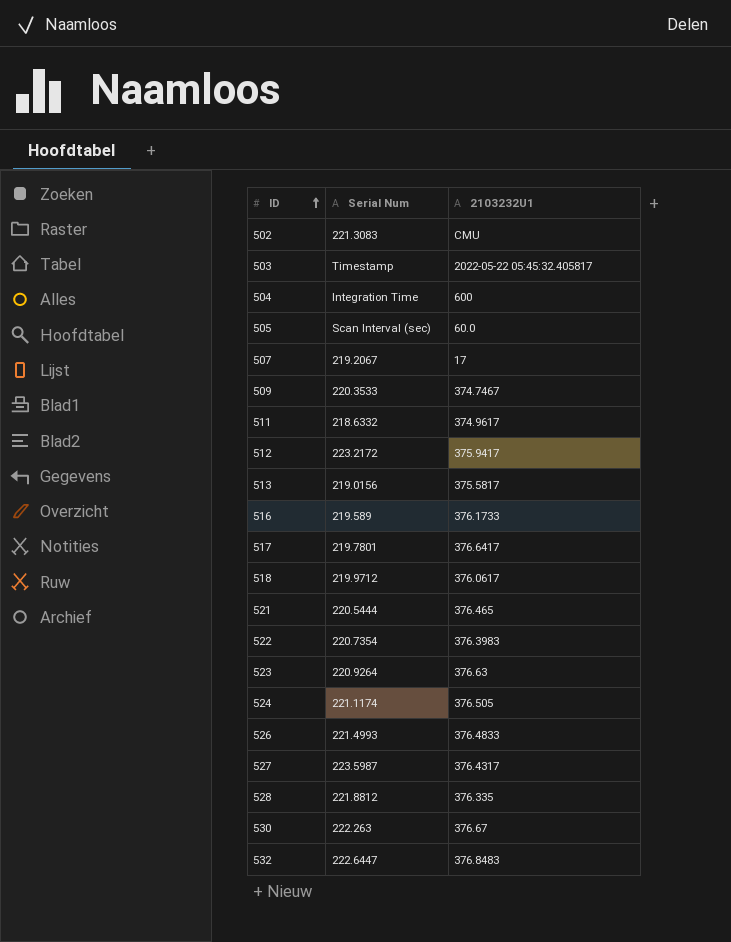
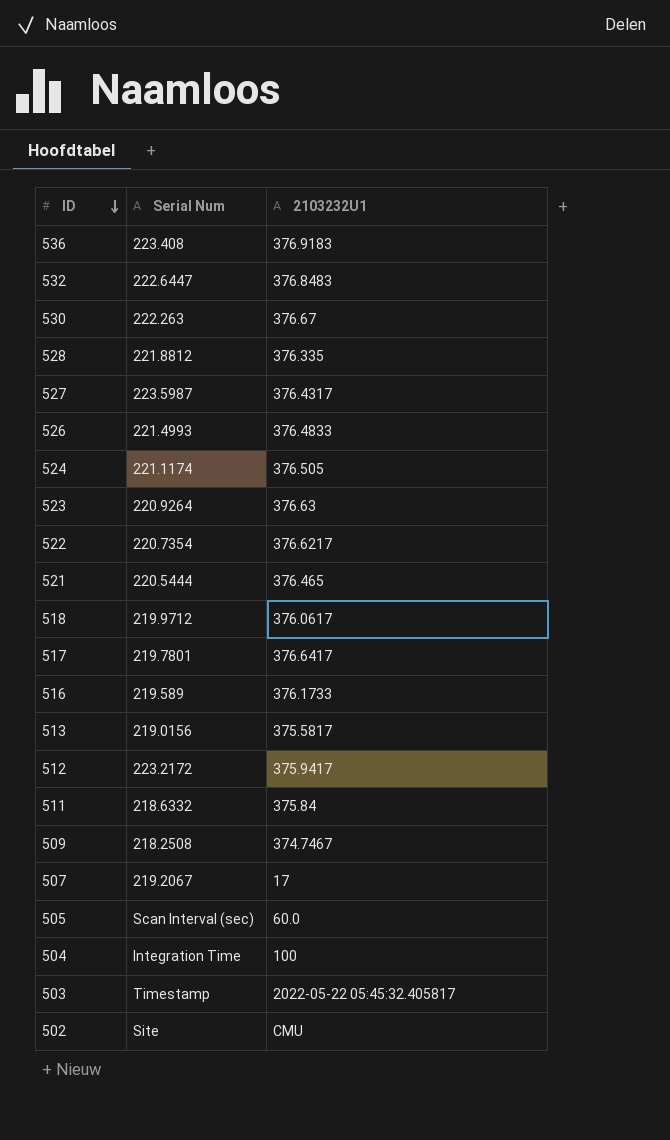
row order: ID ascending -> ID descending
row 536: none -> 223.408 | 376.9183
522 | 2103232U1: 376.3983 -> 376.6217
511 | 2103232U1: 374.9617 -> 375.84
509 | Serial Num: 220.3533 -> 218.2508
504 | 2103232U1: 600 -> 100
502 | Serial Num: 221.3083 -> Site

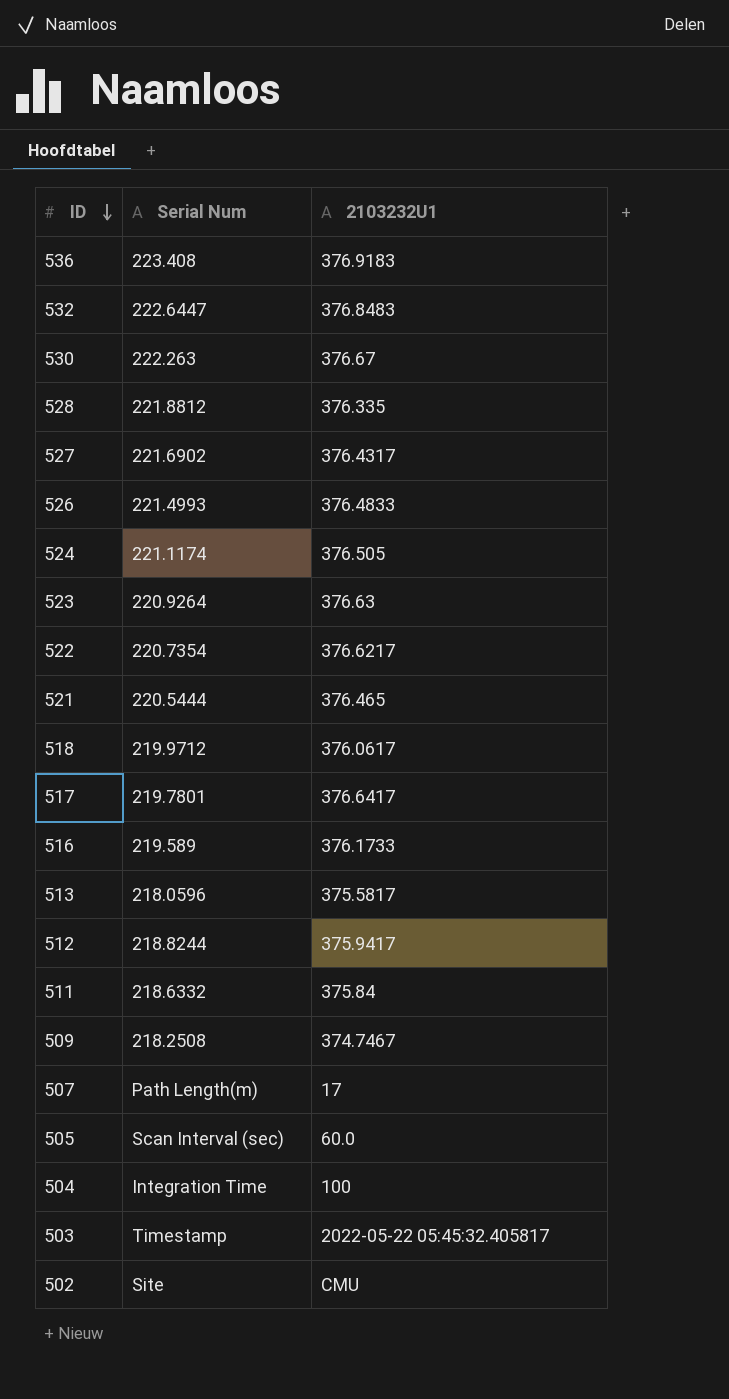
527 | Serial Num: 223.5987 -> 221.6902
513 | Serial Num: 219.0156 -> 218.0596
512 | Serial Num: 223.2172 -> 218.8244
507 | Serial Num: 219.2067 -> Path Length(m)

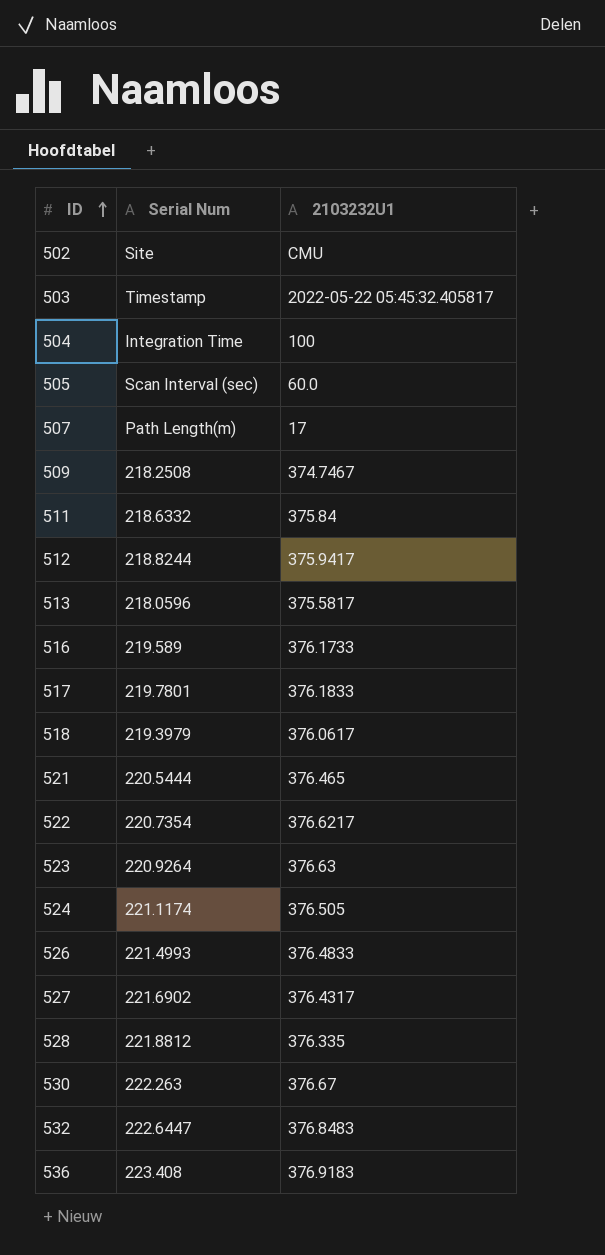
row order: ID descending -> ID ascending
517 | 2103232U1: 376.6417 -> 376.1833
518 | Serial Num: 219.9712 -> 219.3979

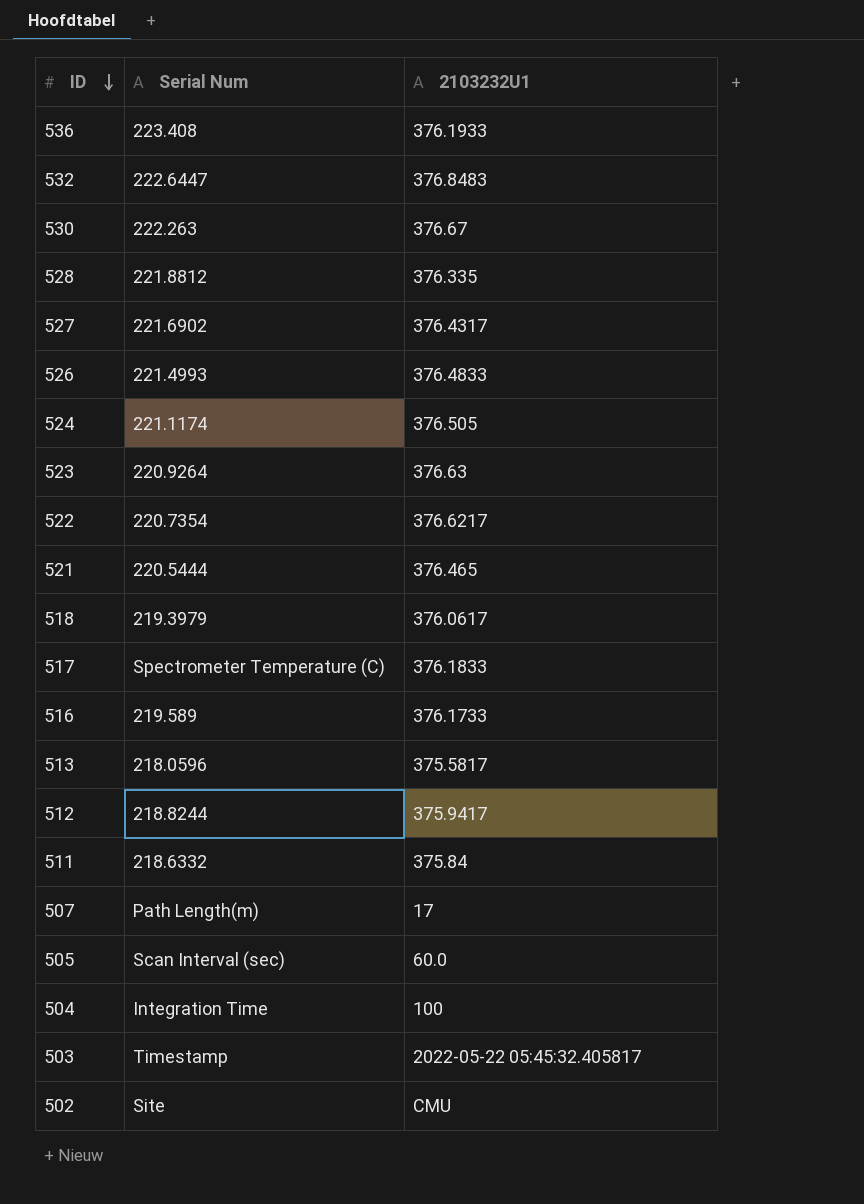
row order: ID ascending -> ID descending
row 509: 218.2508 | 374.7467 -> none
536 | 2103232U1: 376.9183 -> 376.1933
517 | Serial Num: 219.7801 -> Spectrometer Temperature (C)

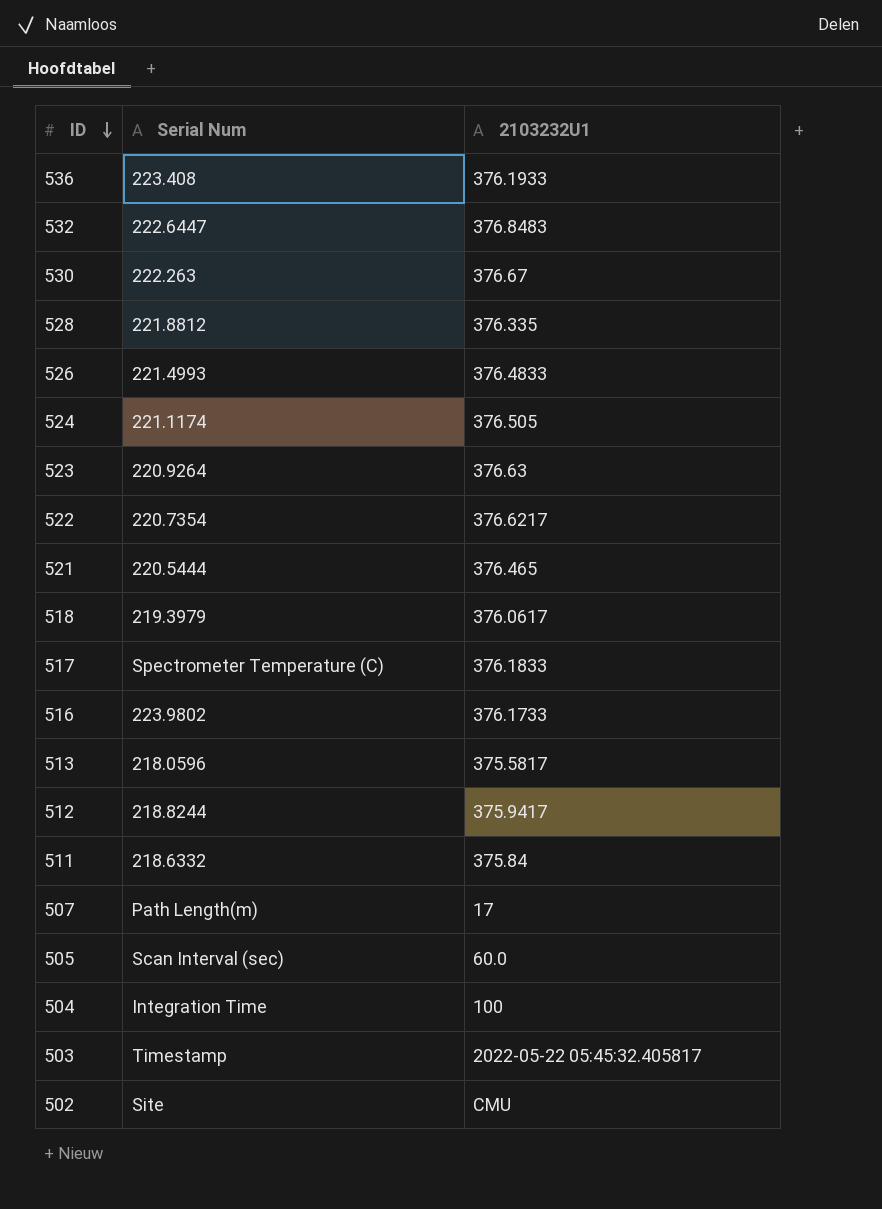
row 527: 221.6902 | 376.4317 -> none
516 | Serial Num: 219.589 -> 223.9802

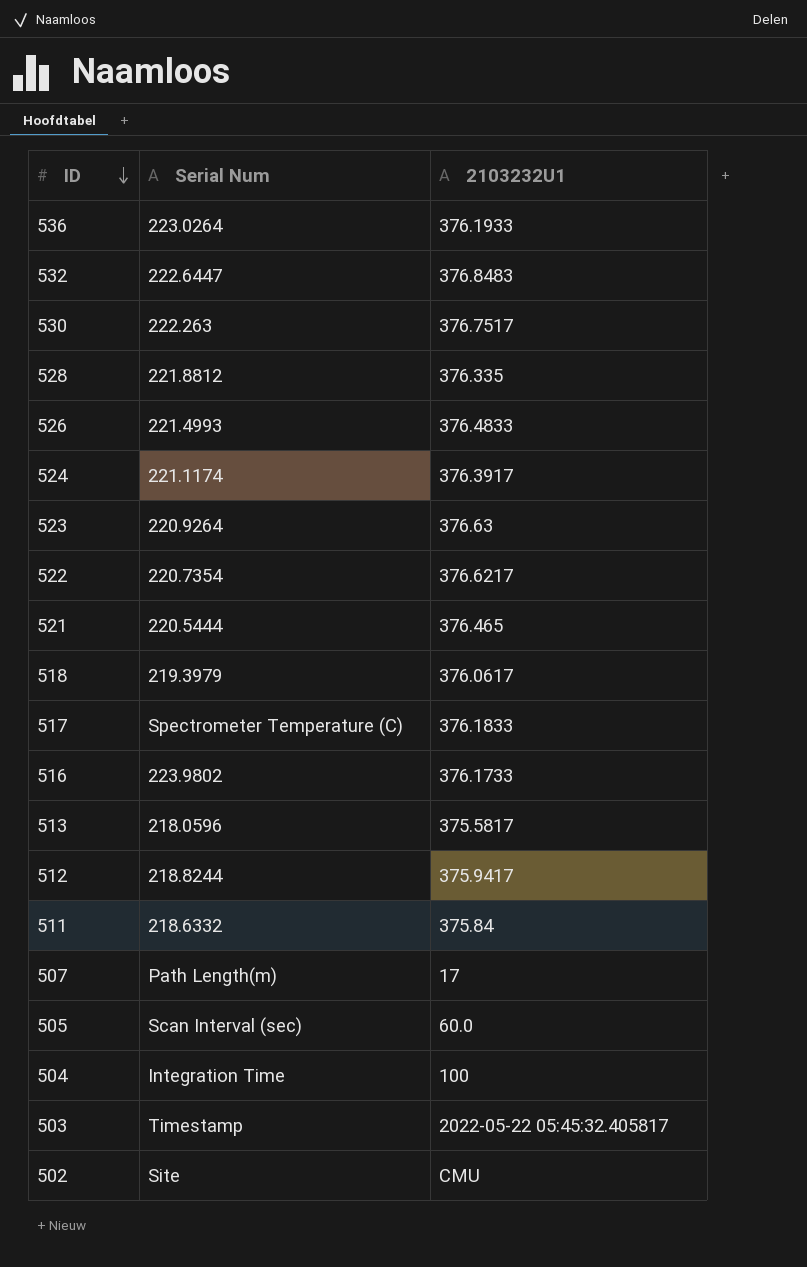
536 | Serial Num: 223.408 -> 223.0264
530 | 2103232U1: 376.67 -> 376.7517
524 | 2103232U1: 376.505 -> 376.3917

